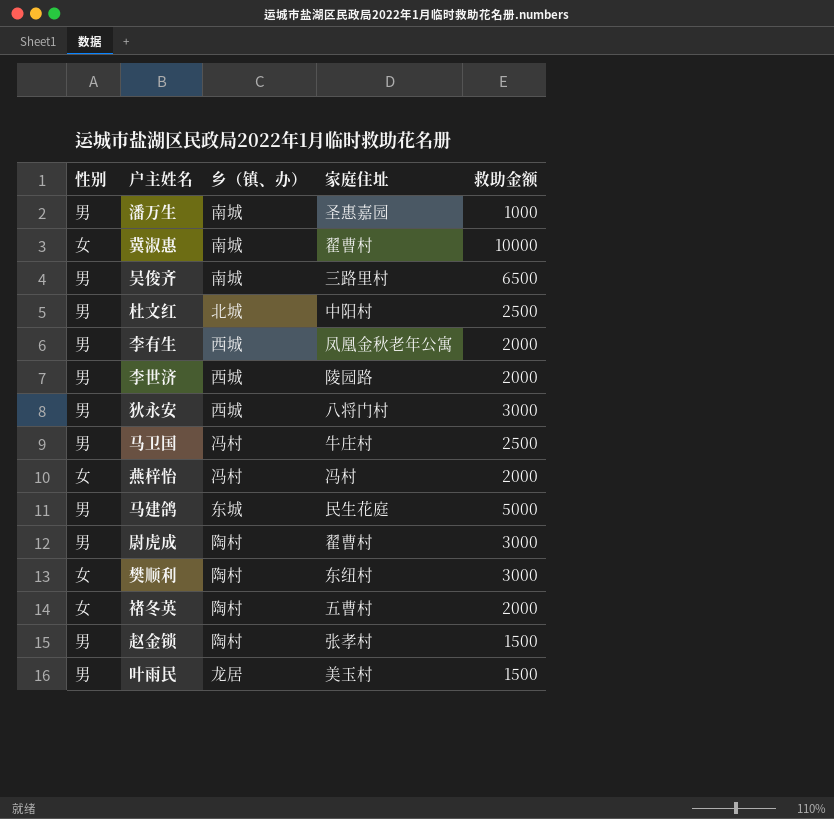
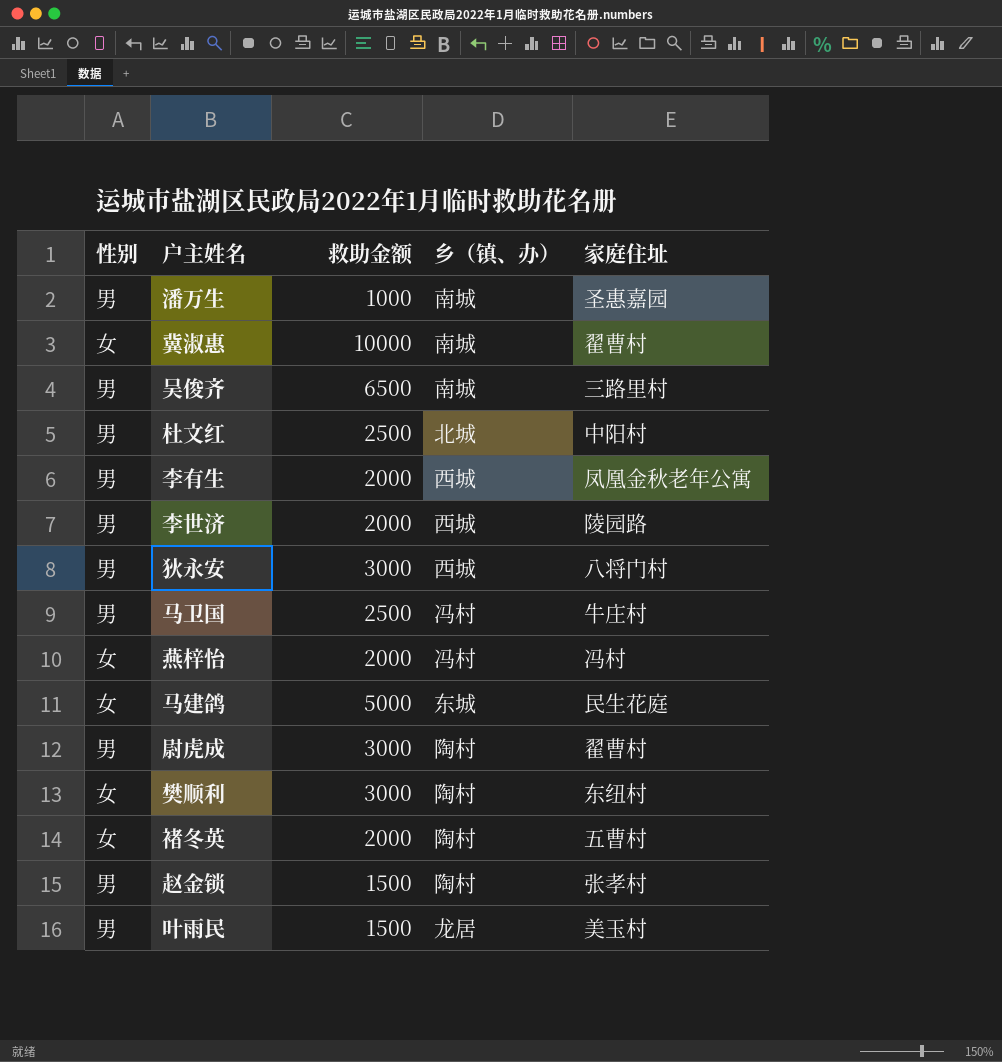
column 救助金额 | position: 5 -> 3
马建鸽 | 性别: 男 -> 女

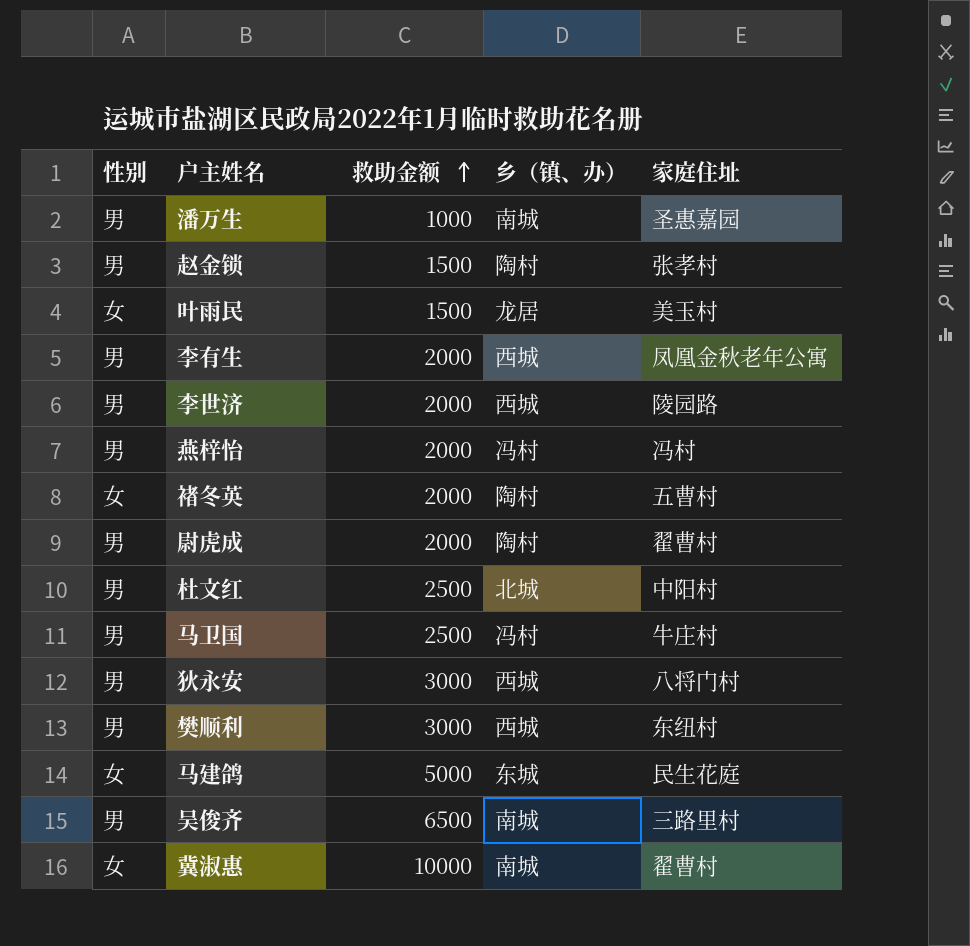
row order: none -> 救助金额 ascending
叶雨民 | 性别: 男 -> 女
燕梓怡 | 性别: 女 -> 男
尉虎成 | 救助金额: 3000 -> 2000
樊顺利 | 性别: 女 -> 男
樊顺利 | 乡（镇、办）: 陶村 -> 西城

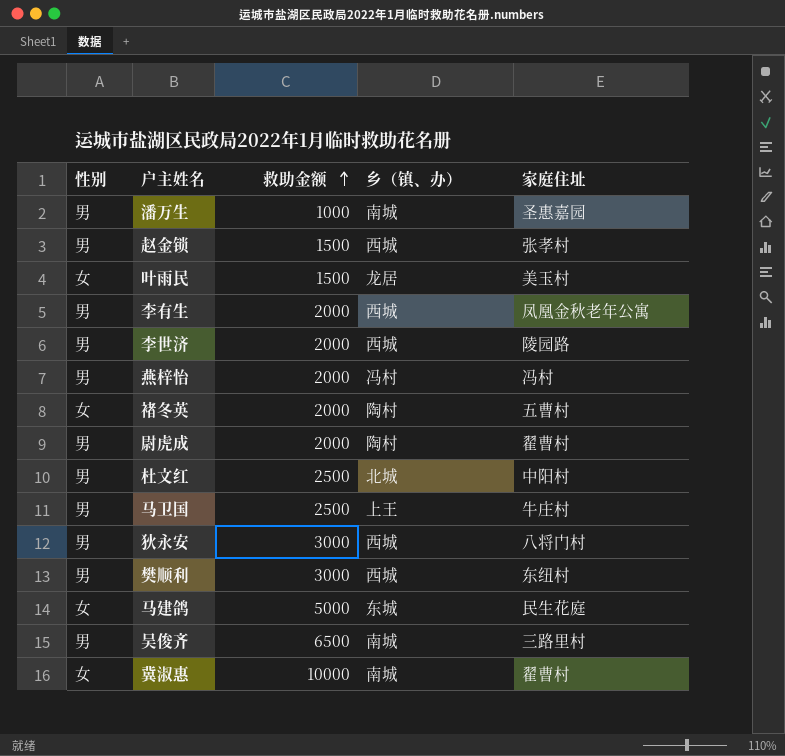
赵金锁 | 乡（镇、办）: 陶村 -> 西城
马卫国 | 乡（镇、办）: 冯村 -> 上王

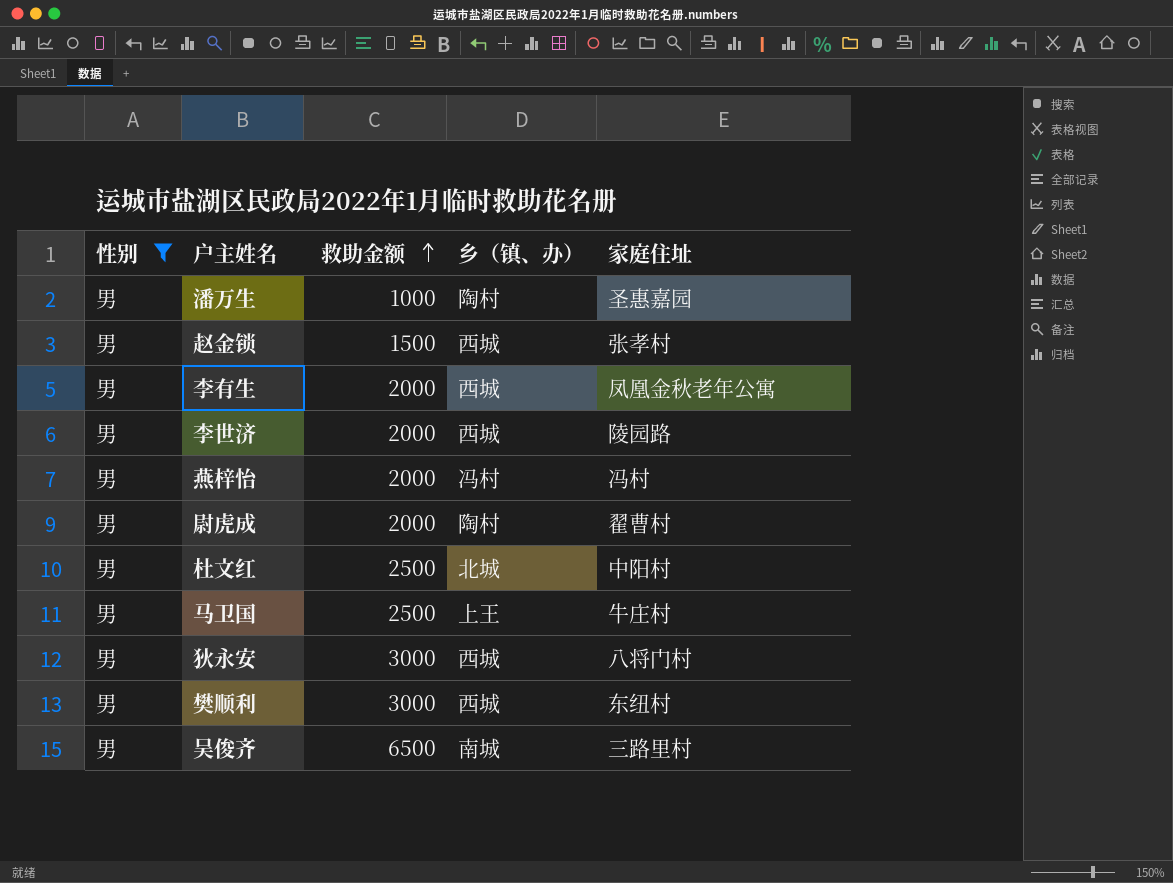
filter: none -> 性别 = 男
潘万生 | 乡（镇、办）: 南城 -> 陶村

